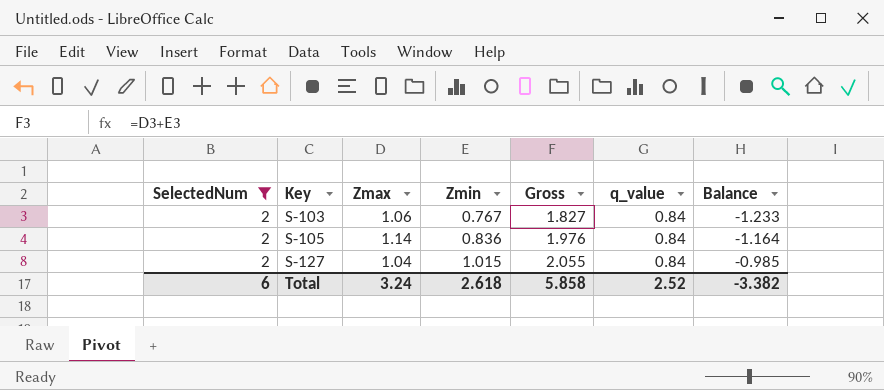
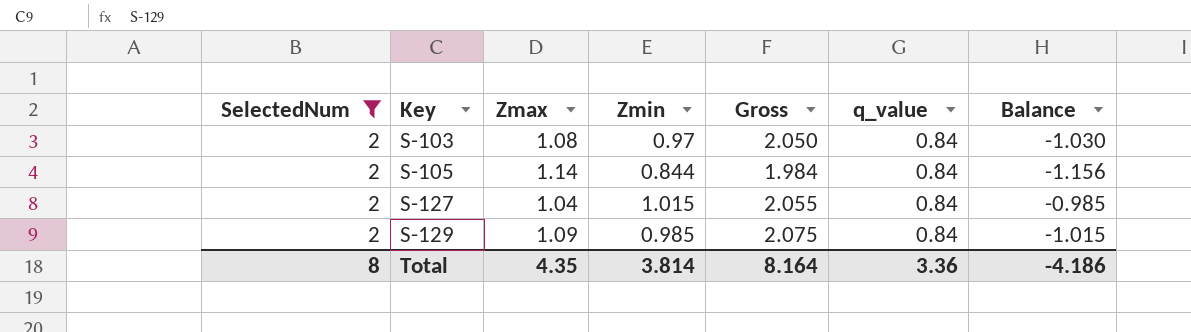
S-103 | Zmax: 1.06 -> 1.08
S-103 | Zmin: 0.767 -> 0.97
S-103 | Gross: 1.827 -> 2.050
S-103 | Balance: -1.233 -> -1.030
S-105 | Zmin: 0.836 -> 0.844
S-105 | Gross: 1.976 -> 1.984
S-105 | Balance: -1.164 -> -1.156
row S-129: none -> 2 | 1.09 | 0.985 | 2.075 | 0.84 | -1.015
Total | SelectedNum: 6 -> 8
Total | Zmax: 3.24 -> 4.35
Total | Zmin: 2.618 -> 3.814
Total | Gross: 5.858 -> 8.164
Total | q_value: 2.52 -> 3.36
Total | Balance: -3.382 -> -4.186

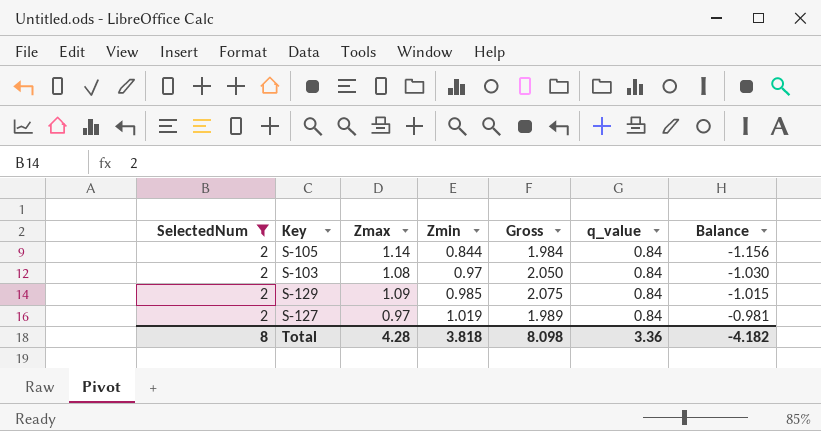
row order: Key ascending -> Zmin ascending
S-127 | Zmax: 1.04 -> 0.97
S-127 | Zmin: 1.015 -> 1.019
S-127 | Gross: 2.055 -> 1.989
S-127 | Balance: -0.985 -> -0.981
Total | Zmax: 4.35 -> 4.28
Total | Zmin: 3.814 -> 3.818
Total | Gross: 8.164 -> 8.098
Total | Balance: -4.186 -> -4.182

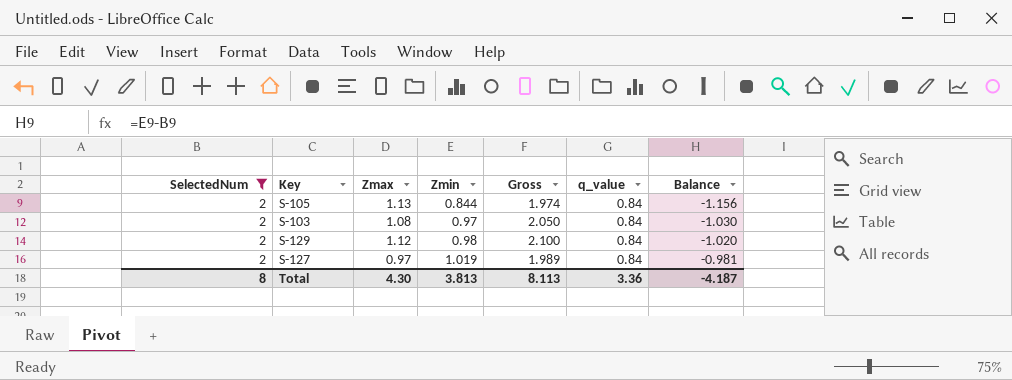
S-105 | Zmax: 1.14 -> 1.13
S-105 | Gross: 1.984 -> 1.974
S-129 | Zmax: 1.09 -> 1.12
S-129 | Zmin: 0.985 -> 0.98
S-129 | Gross: 2.075 -> 2.100
S-129 | Balance: -1.015 -> -1.020
Total | Zmax: 4.28 -> 4.30
Total | Zmin: 3.818 -> 3.813
Total | Gross: 8.098 -> 8.113
Total | Balance: -4.182 -> -4.187

